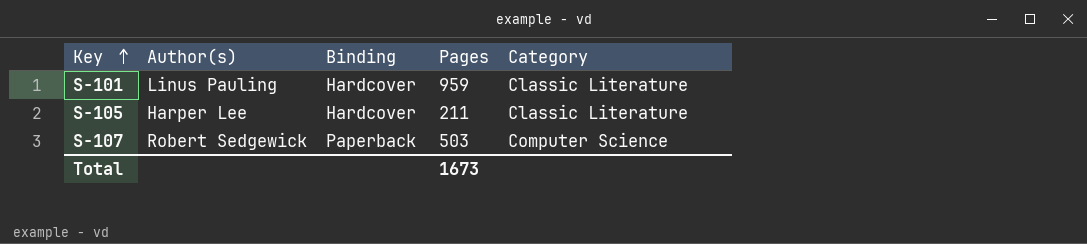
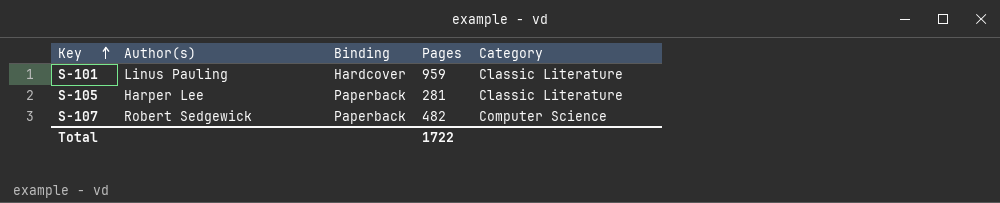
S-105 | Binding: Hardcover -> Paperback
S-105 | Pages: 211 -> 281
S-107 | Pages: 503 -> 482
Total | Pages: 1673 -> 1722

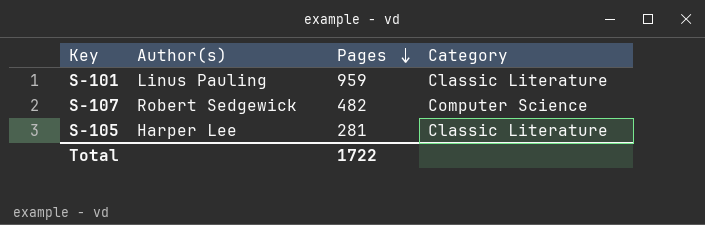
row order: Key ascending -> Pages descending
column Binding | position: 3 -> none

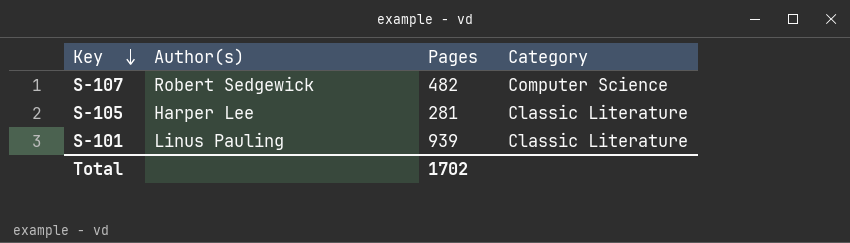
row order: Pages descending -> Key descending
S-101 | Pages: 959 -> 939
Total | Pages: 1722 -> 1702

